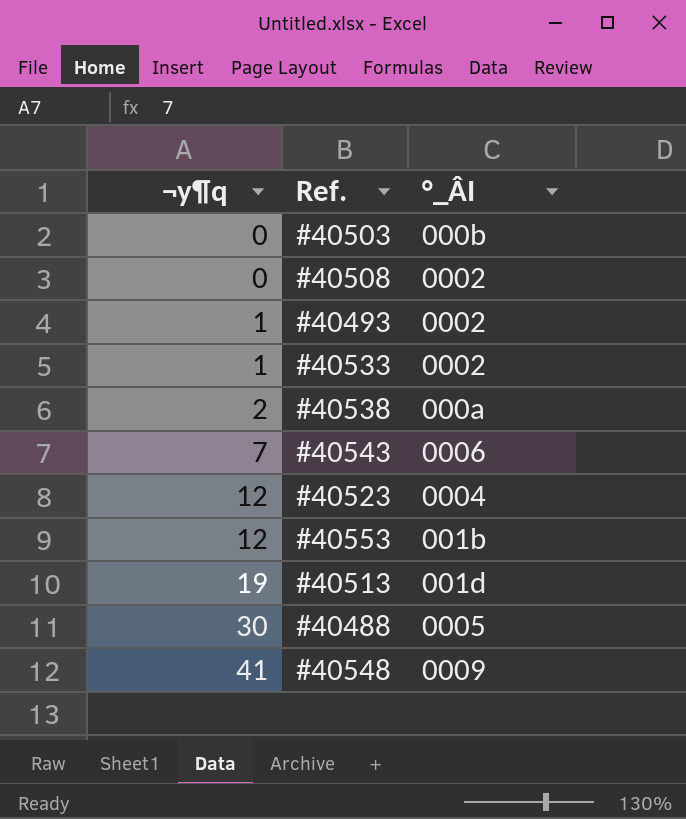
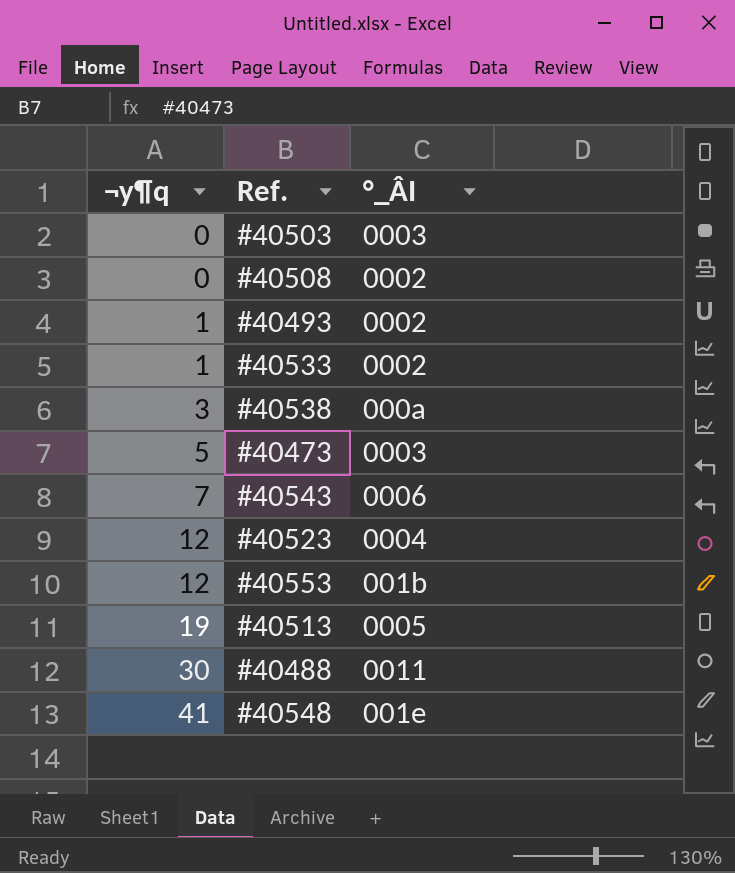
#40503 | °_ÂI: 000b -> 0003
#40538 | ¬y¶q: 2 -> 3
row #40473: none -> 5 | 0003
#40513 | °_ÂI: 001d -> 0005
#40488 | °_ÂI: 0005 -> 0011
#40548 | °_ÂI: 0009 -> 001e

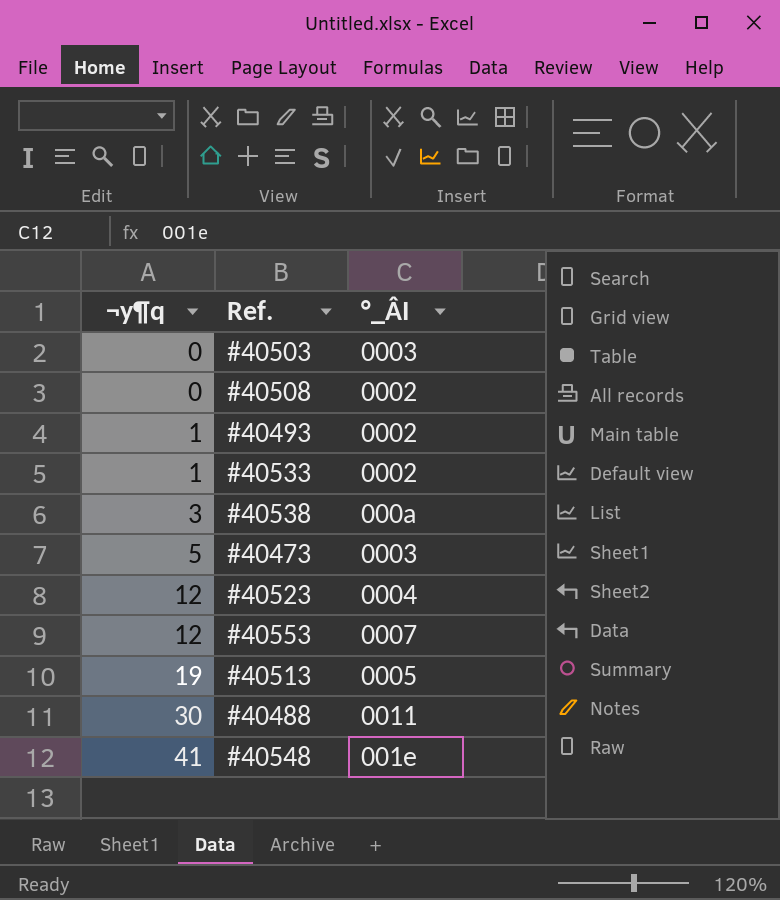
row #40543: 7 | 0006 -> none
#40553 | °_ÂI: 001b -> 0007

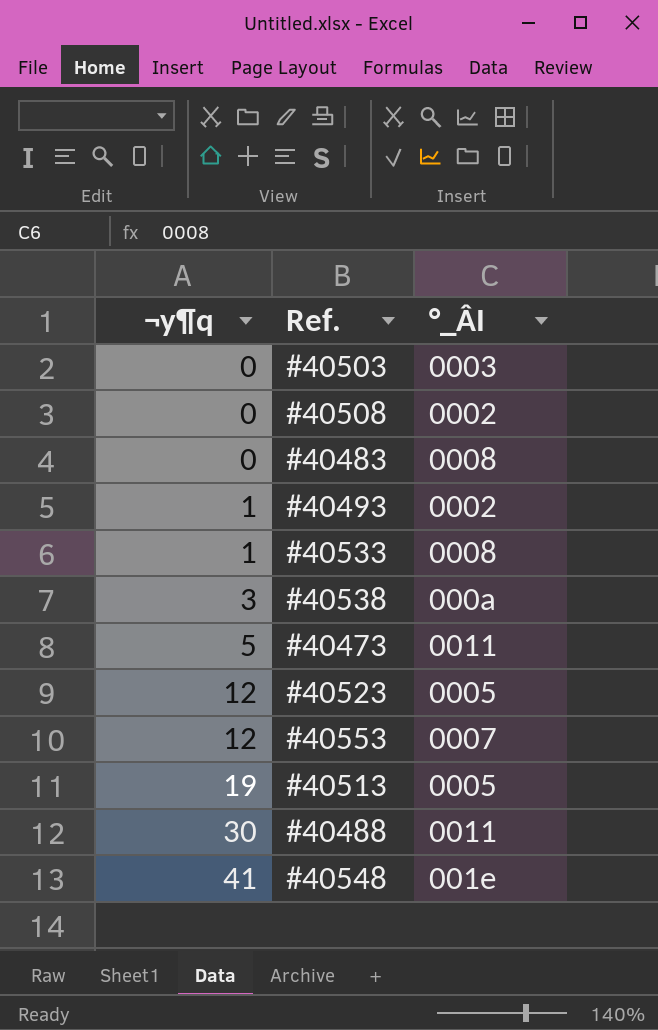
row #40483: none -> 0 | 0008
#40533 | °_ÂI: 0002 -> 0008
#40473 | °_ÂI: 0003 -> 0011
#40523 | °_ÂI: 0004 -> 0005

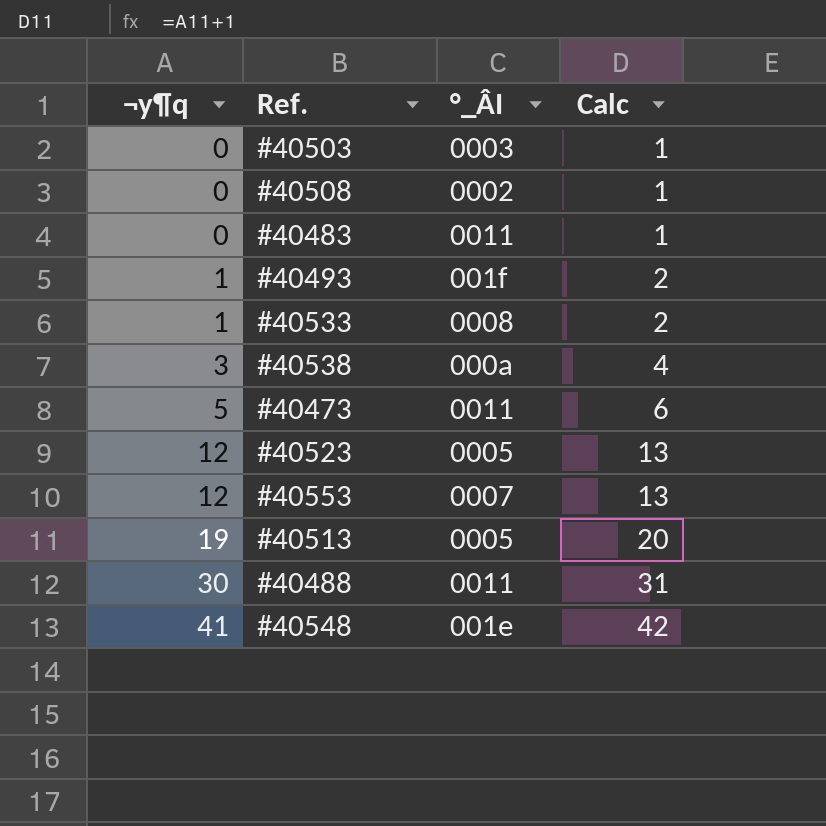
column Calc | formula: none -> [¬y¶q] + 1
#40483 | °_ÂI: 0008 -> 0011
#40493 | °_ÂI: 0002 -> 001f

